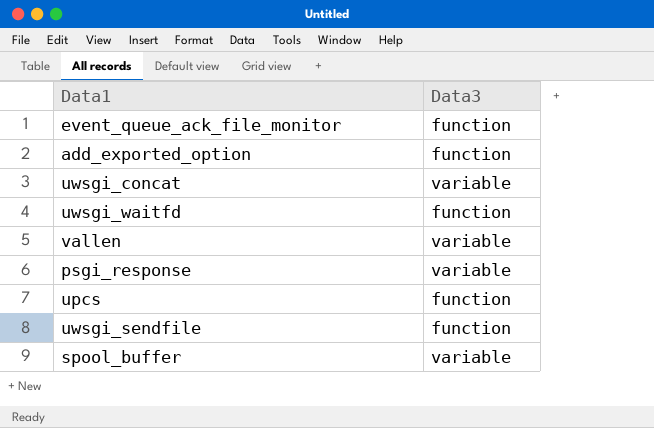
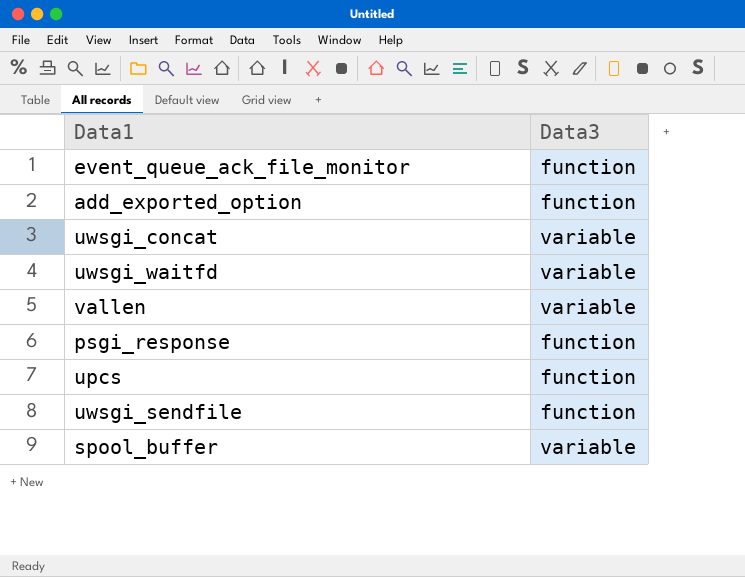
uwsgi_waitfd | Data3: function -> variable
psgi_response | Data3: variable -> function

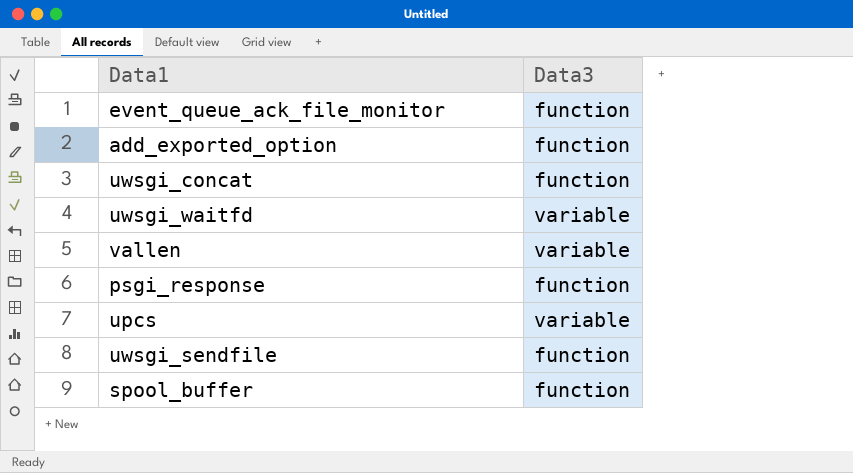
uwsgi_concat | Data3: variable -> function
upcs | Data3: function -> variable
spool_buffer | Data3: variable -> function

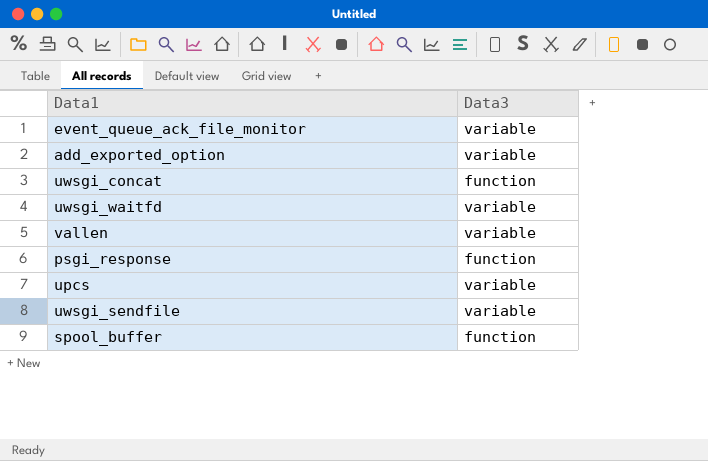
event_queue_ack_file_monitor | Data3: function -> variable
add_exported_option | Data3: function -> variable
uwsgi_sendfile | Data3: function -> variable

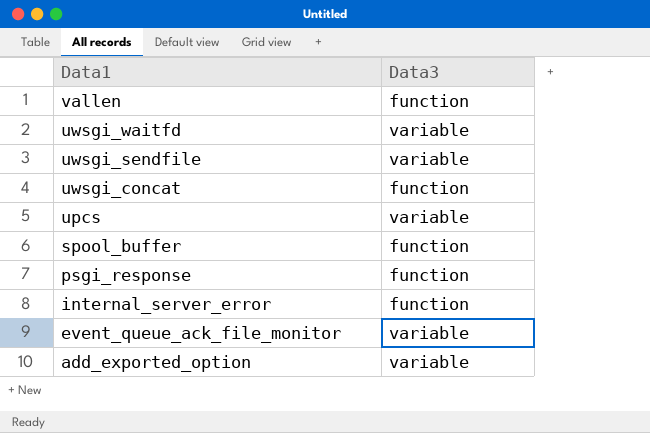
row order: none -> Data1 descending
vallen | Data3: variable -> function
row internal_server_error: none -> function

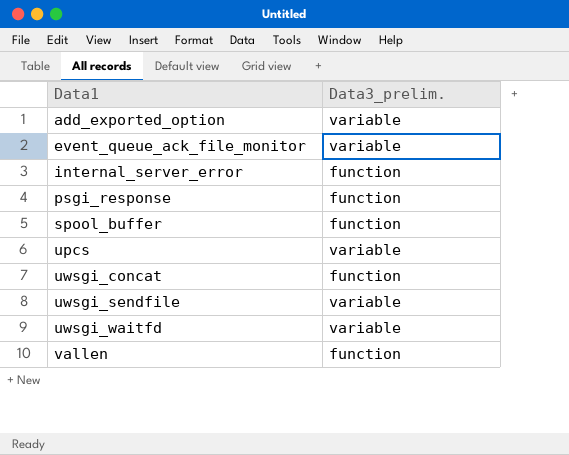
row order: Data1 descending -> Data1 ascending
column name: Data3 -> Data3_prelim.

